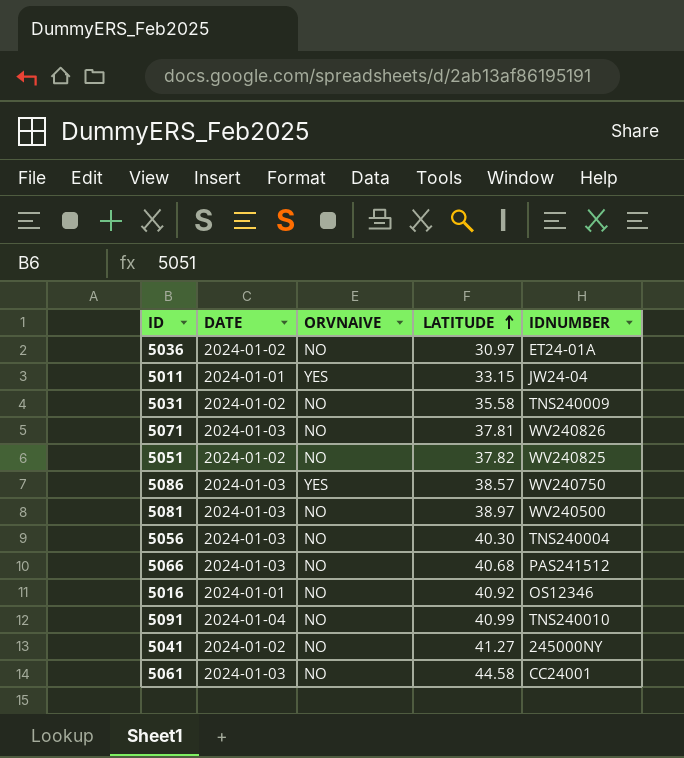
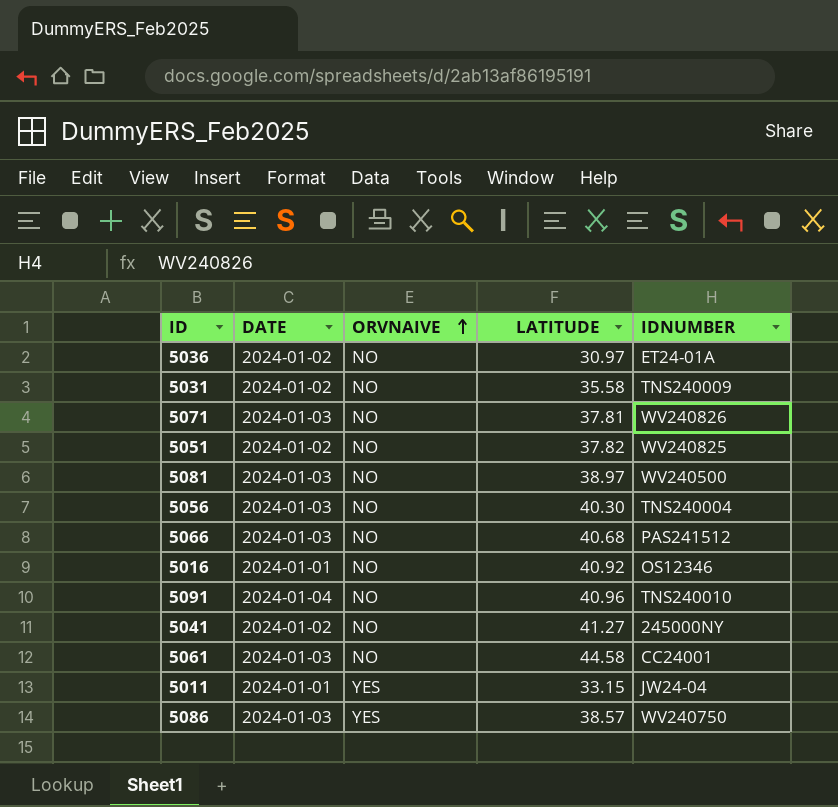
row order: LATITUDE ascending -> ORVNAIVE ascending
5091 | LATITUDE: 40.99 -> 40.96

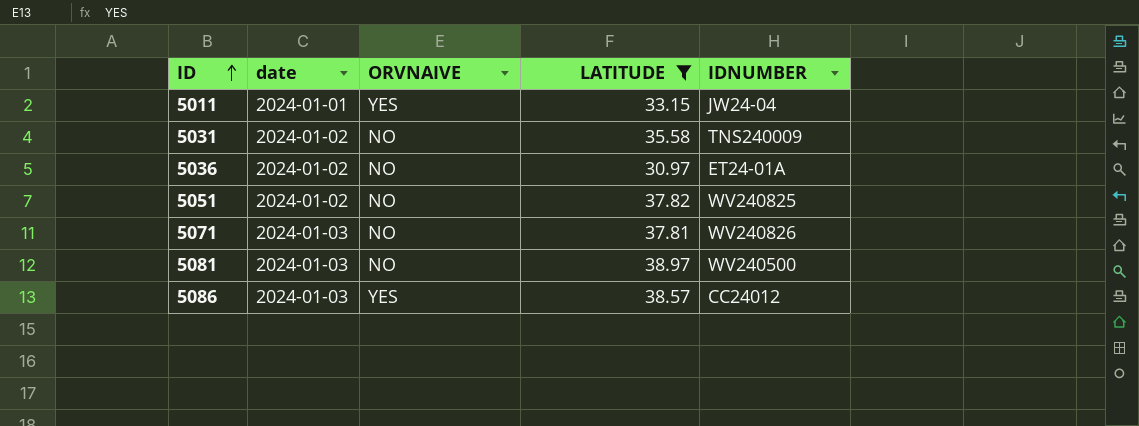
filter: none -> LATITUDE <= 38.97
row order: ORVNAIVE ascending -> ID ascending
column name: DATE -> date
5086 | IDNUMBER: WV240750 -> CC24012

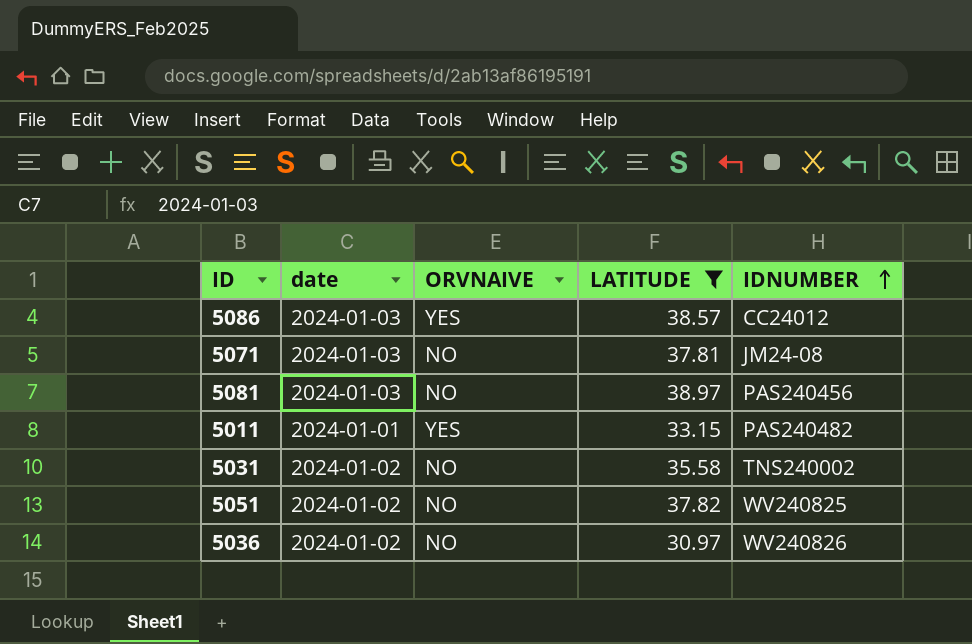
row order: ID ascending -> IDNUMBER ascending
5071 | IDNUMBER: WV240826 -> JM24-08
5081 | IDNUMBER: WV240500 -> PAS240456
5011 | IDNUMBER: JW24-04 -> PAS240482
5031 | IDNUMBER: TNS240009 -> TNS240002
5036 | IDNUMBER: ET24-01A -> WV240826

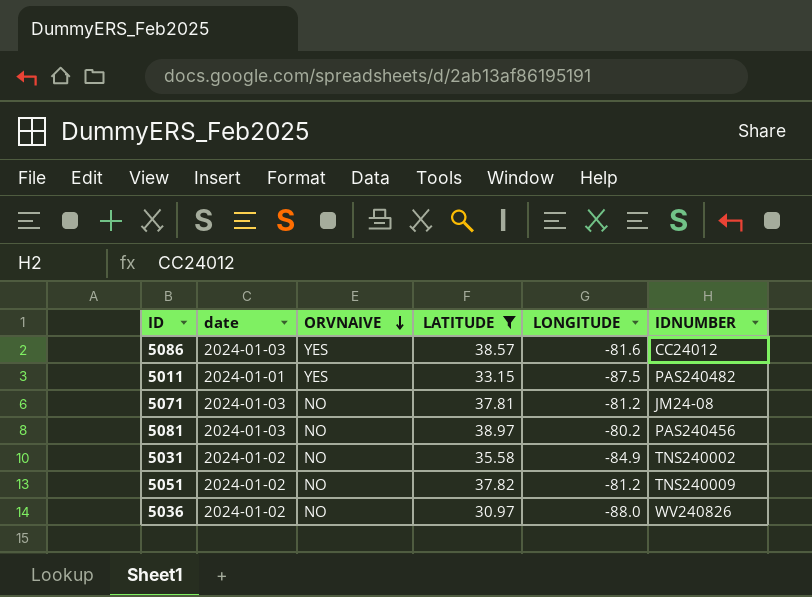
row order: IDNUMBER ascending -> ORVNAIVE descending
column LONGITUDE | position: none -> 5
5051 | IDNUMBER: WV240825 -> TNS240009

